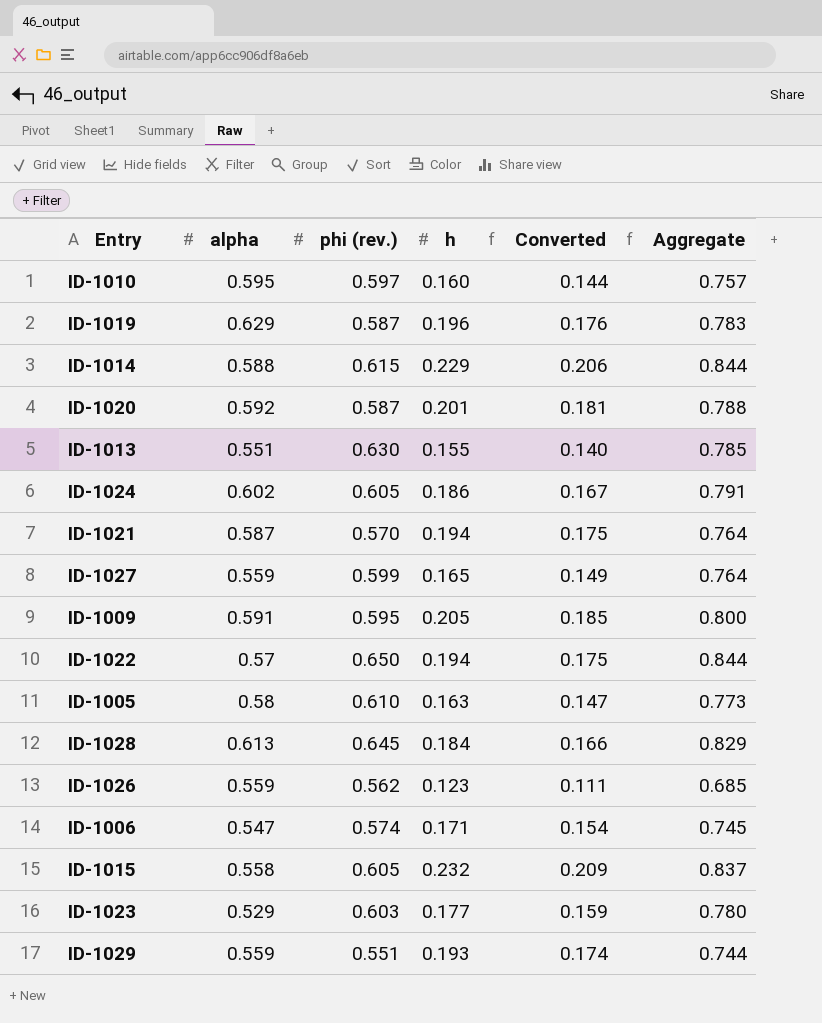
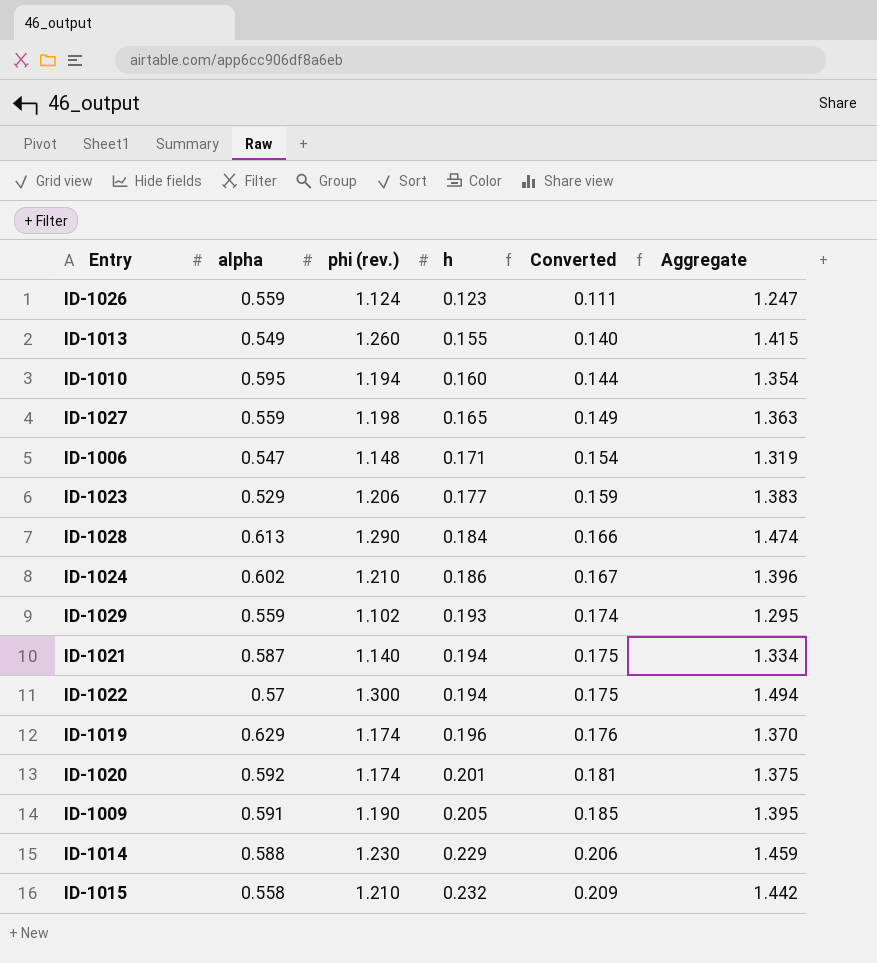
row order: none -> h ascending
row ID-1005: 0.58 | 0.610 | 0.163 | 0.147 | 0.773 -> none
ID-1026 | phi (rev.): 0.562 -> 1.124
ID-1026 | Aggregate: 0.685 -> 1.247
ID-1013 | alpha: 0.551 -> 0.549
ID-1013 | phi (rev.): 0.630 -> 1.260
ID-1013 | Aggregate: 0.785 -> 1.415
ID-1010 | phi (rev.): 0.597 -> 1.194
ID-1010 | Aggregate: 0.757 -> 1.354
ID-1027 | phi (rev.): 0.599 -> 1.198
ID-1027 | Aggregate: 0.764 -> 1.363
ID-1006 | phi (rev.): 0.574 -> 1.148
ID-1006 | Aggregate: 0.745 -> 1.319
ID-1023 | phi (rev.): 0.603 -> 1.206
ID-1023 | Aggregate: 0.780 -> 1.383
ID-1028 | phi (rev.): 0.645 -> 1.290
ID-1028 | Aggregate: 0.829 -> 1.474
ID-1024 | phi (rev.): 0.605 -> 1.210
ID-1024 | Aggregate: 0.791 -> 1.396
ID-1029 | phi (rev.): 0.551 -> 1.102
ID-1029 | Aggregate: 0.744 -> 1.295
ID-1021 | phi (rev.): 0.570 -> 1.140
ID-1021 | Aggregate: 0.764 -> 1.334
ID-1022 | phi (rev.): 0.650 -> 1.300
ID-1022 | Aggregate: 0.844 -> 1.494
ID-1019 | phi (rev.): 0.587 -> 1.174
ID-1019 | Aggregate: 0.783 -> 1.370
ID-1020 | phi (rev.): 0.587 -> 1.174
ID-1020 | Aggregate: 0.788 -> 1.375
ID-1009 | phi (rev.): 0.595 -> 1.190
ID-1009 | Aggregate: 0.800 -> 1.395
ID-1014 | phi (rev.): 0.615 -> 1.230
ID-1014 | Aggregate: 0.844 -> 1.459
ID-1015 | phi (rev.): 0.605 -> 1.210
ID-1015 | Aggregate: 0.837 -> 1.442

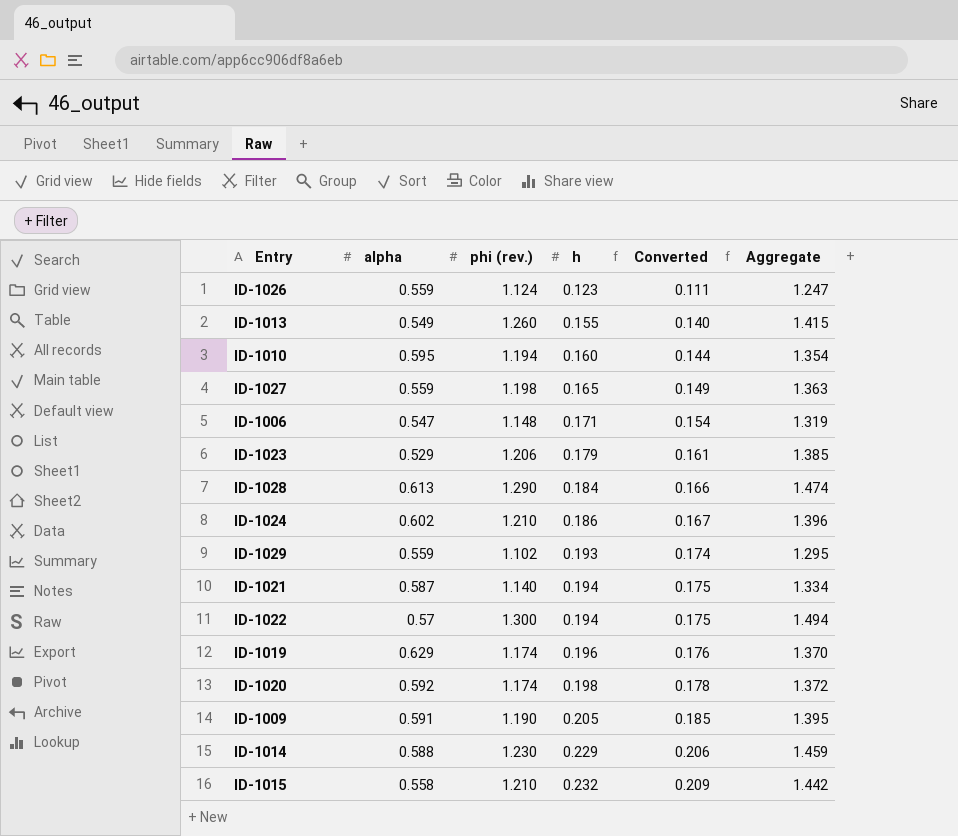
ID-1023 | h: 0.177 -> 0.179
ID-1023 | Converted: 0.159 -> 0.161
ID-1023 | Aggregate: 1.383 -> 1.385
ID-1020 | h: 0.201 -> 0.198
ID-1020 | Converted: 0.181 -> 0.178
ID-1020 | Aggregate: 1.375 -> 1.372

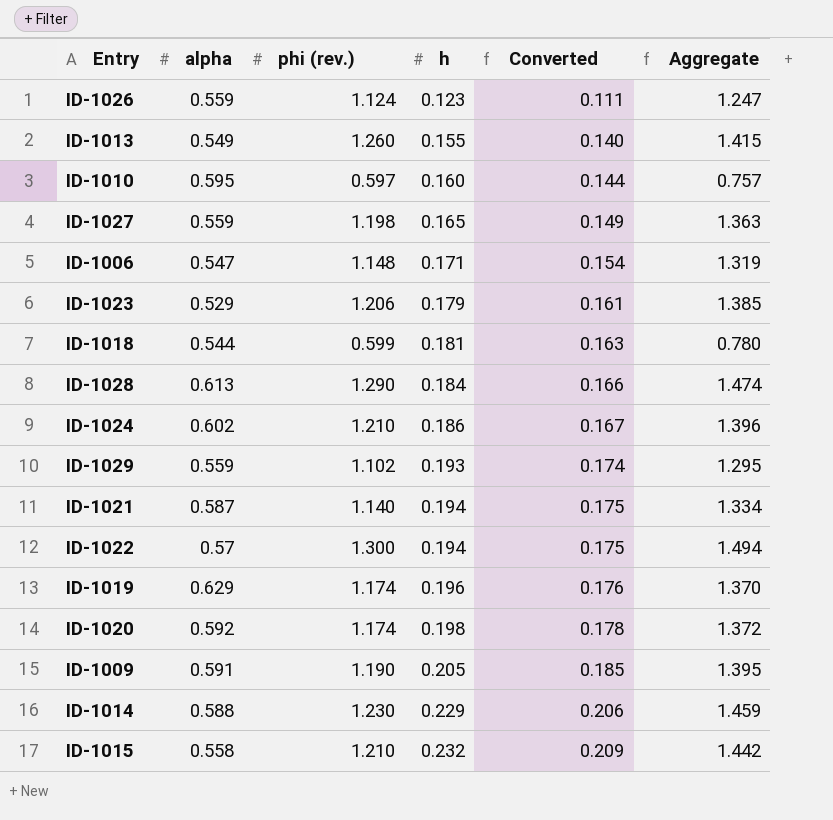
ID-1010 | phi (rev.): 1.194 -> 0.597
ID-1010 | Aggregate: 1.354 -> 0.757
row ID-1018: none -> 0.544 | 0.599 | 0.181 | 0.163 | 0.780

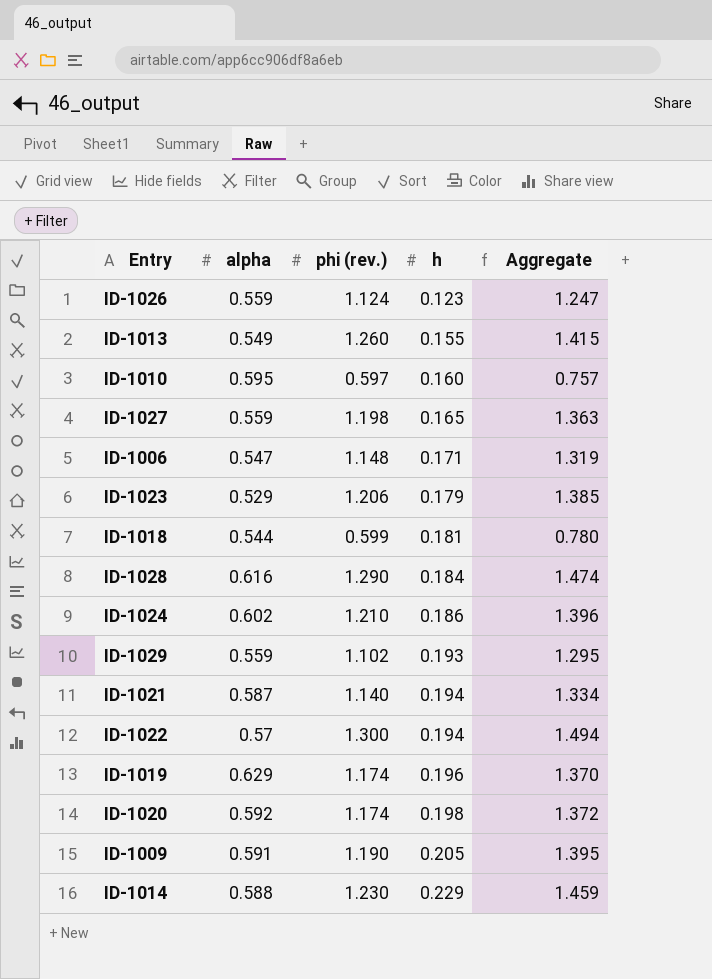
column Converted | formula: [h] * 0.9 -> none
row ID-1015: 0.558 | 1.210 | 0.232 | 0.209 | 1.442 -> none
ID-1028 | alpha: 0.613 -> 0.616

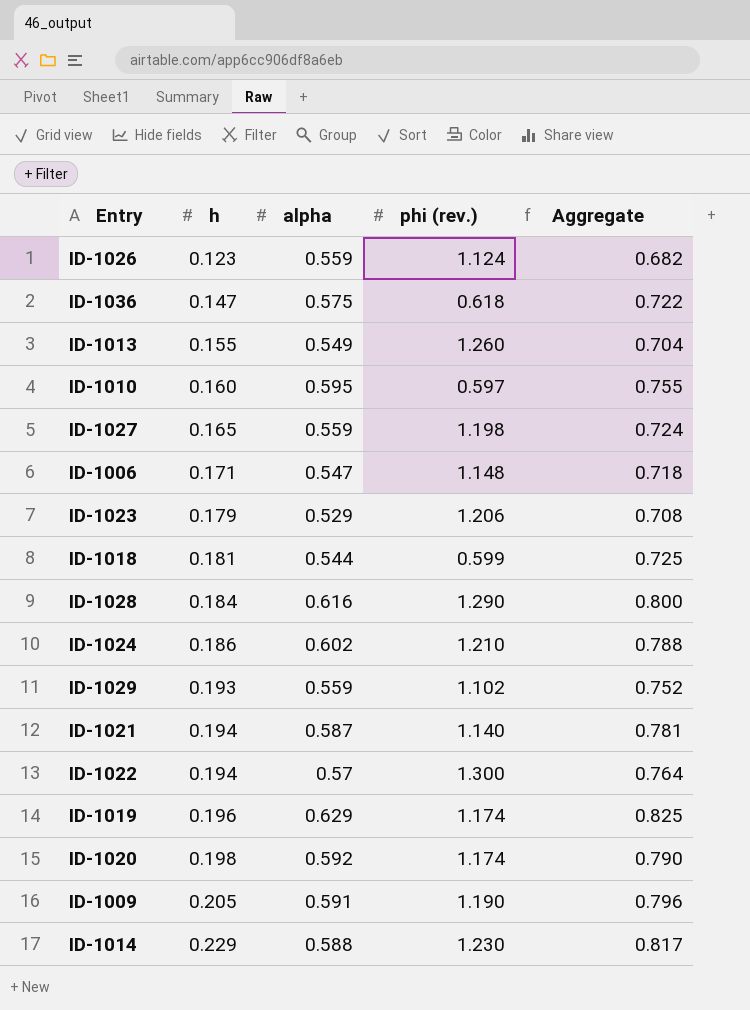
column h | position: 4 -> 2
column Aggregate | formula: [phi (rev.)] + [h] -> [h] + [alpha]
row ID-1036: none -> 0.147 | 0.575 | 0.618 | 0.722

